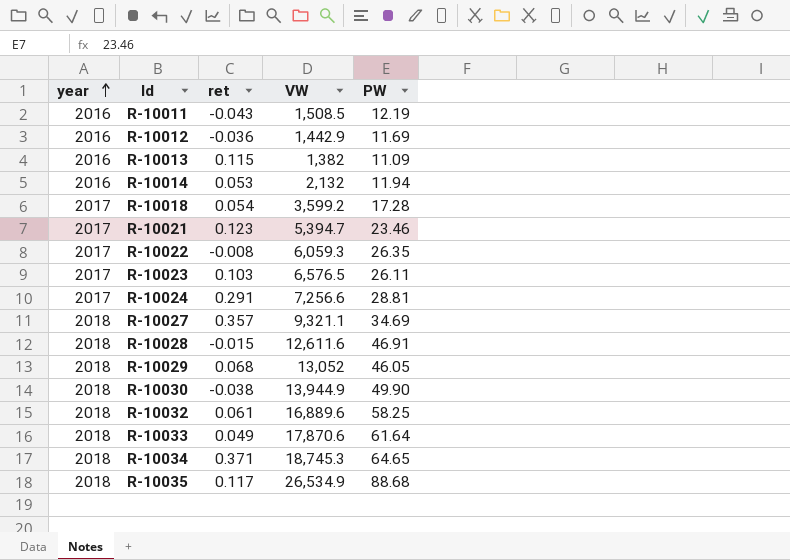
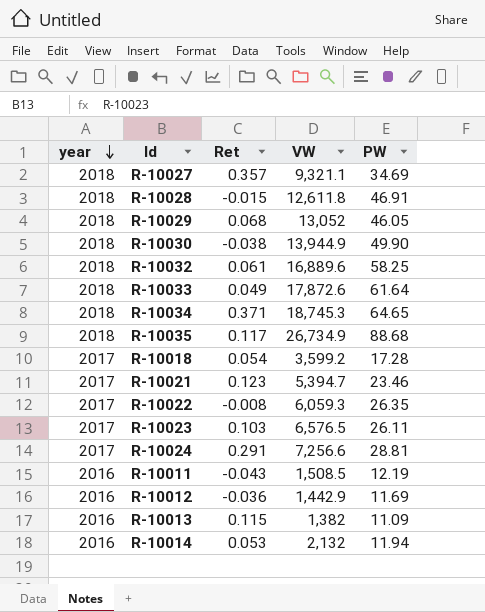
row order: year ascending -> year descending
column name: ret -> Ret
R-10028 | VW: 12,611.6 -> 12,611.8
R-10033 | VW: 17,870.6 -> 17,872.6
R-10035 | VW: 26,534.9 -> 26,734.9

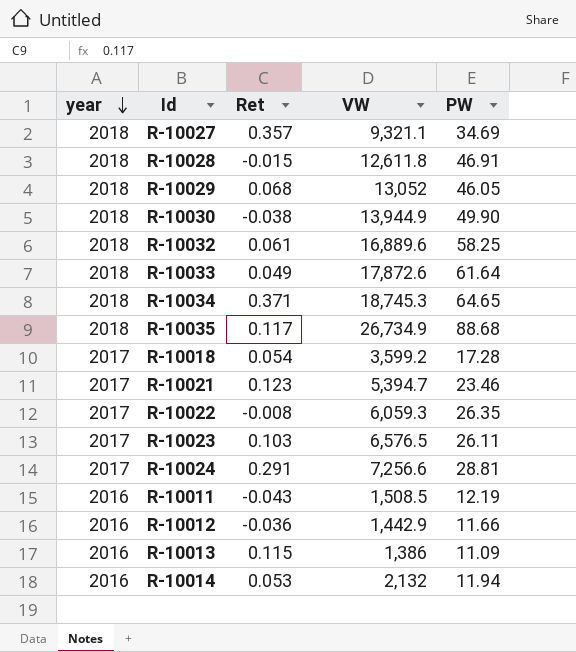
R-10012 | PW: 11.69 -> 11.66
R-10013 | VW: 1,382 -> 1,386

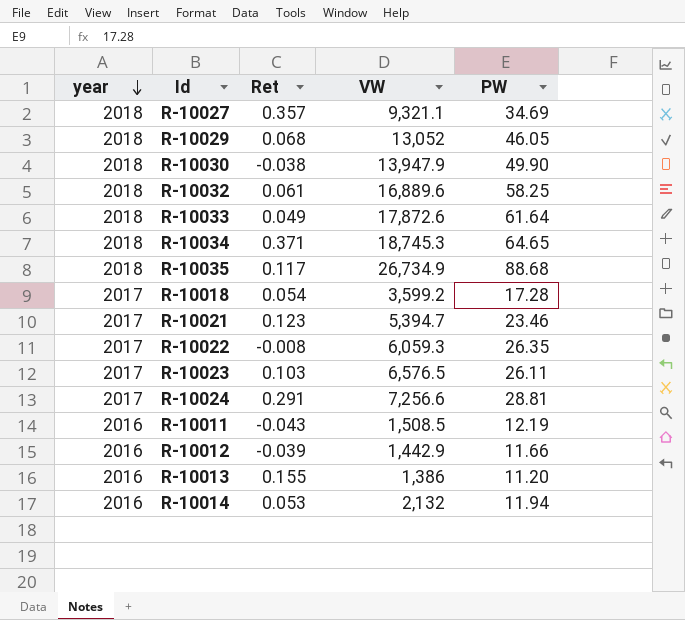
row R-10028: 2018 | -0.015 | 12,611.8 | 46.91 -> none
R-10030 | VW: 13,944.9 -> 13,947.9
R-10012 | Ret: -0.036 -> -0.039
R-10013 | Ret: 0.115 -> 0.155
R-10013 | PW: 11.09 -> 11.20

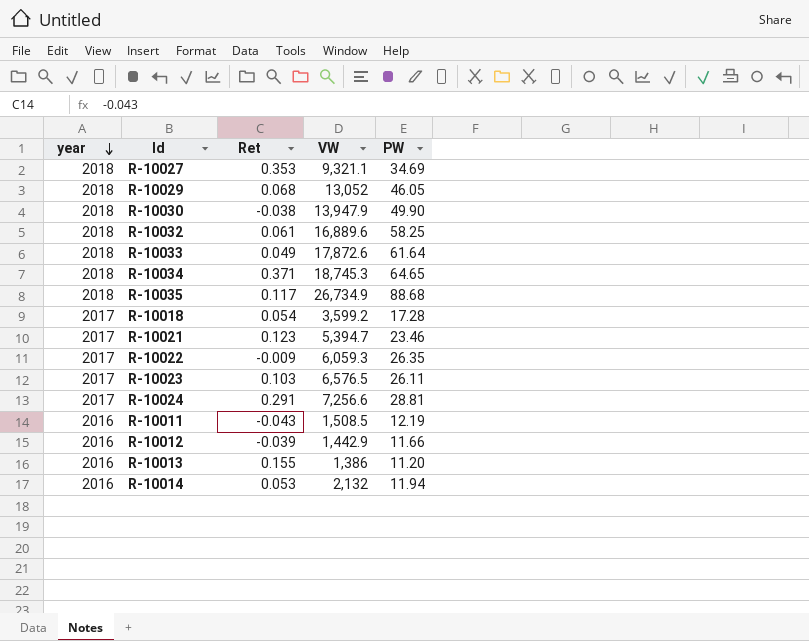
R-10027 | Ret: 0.357 -> 0.353
R-10022 | Ret: -0.008 -> -0.009

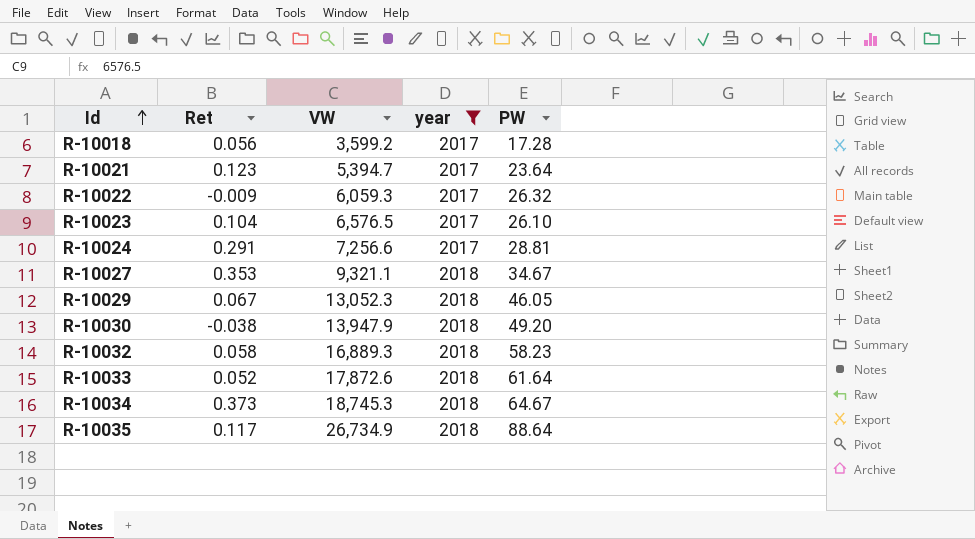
filter: none -> year != 2016
row order: year descending -> Id ascending
column year | position: 1 -> 4
R-10018 | Ret: 0.054 -> 0.056
R-10021 | PW: 23.46 -> 23.64
R-10022 | PW: 26.35 -> 26.32
R-10023 | Ret: 0.103 -> 0.104
R-10023 | PW: 26.11 -> 26.10
R-10027 | PW: 34.69 -> 34.67
R-10029 | Ret: 0.068 -> 0.067
R-10029 | VW: 13,052 -> 13,052.3
R-10030 | PW: 49.90 -> 49.20
R-10032 | Ret: 0.061 -> 0.058
R-10032 | VW: 16,889.6 -> 16,889.3
R-10032 | PW: 58.25 -> 58.23
R-10033 | Ret: 0.049 -> 0.052
R-10034 | Ret: 0.371 -> 0.373
R-10034 | PW: 64.65 -> 64.67
R-10035 | PW: 88.68 -> 88.64

